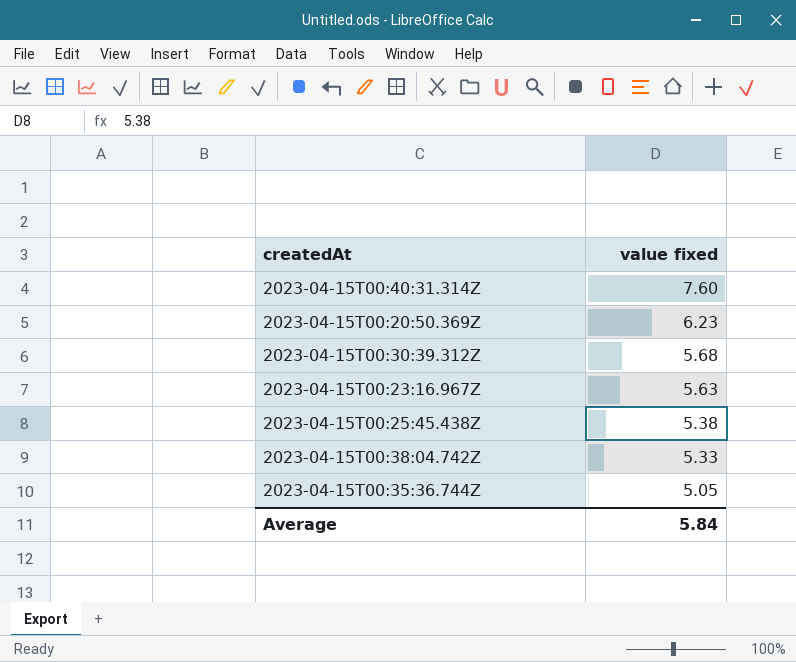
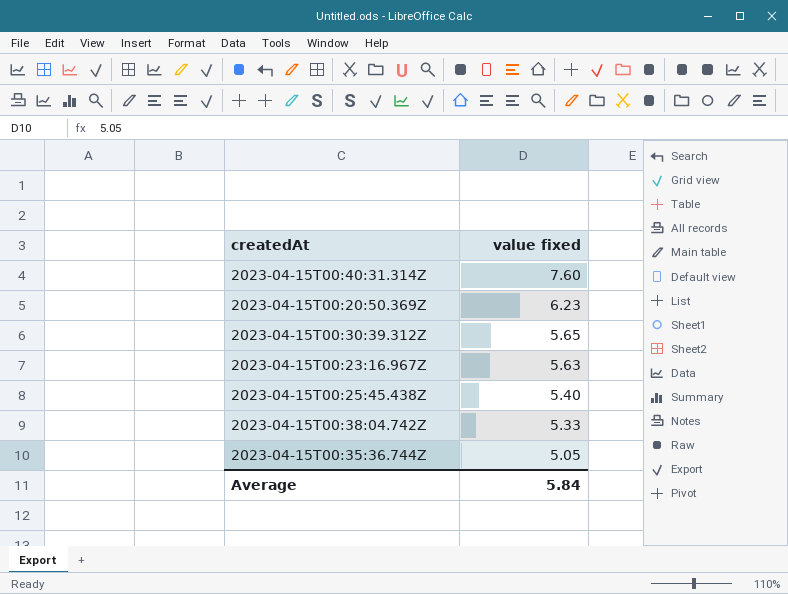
2023-04-15T00:30:39.312Z | value fixed: 5.68 -> 5.65
2023-04-15T00:25:45.438Z | value fixed: 5.38 -> 5.40

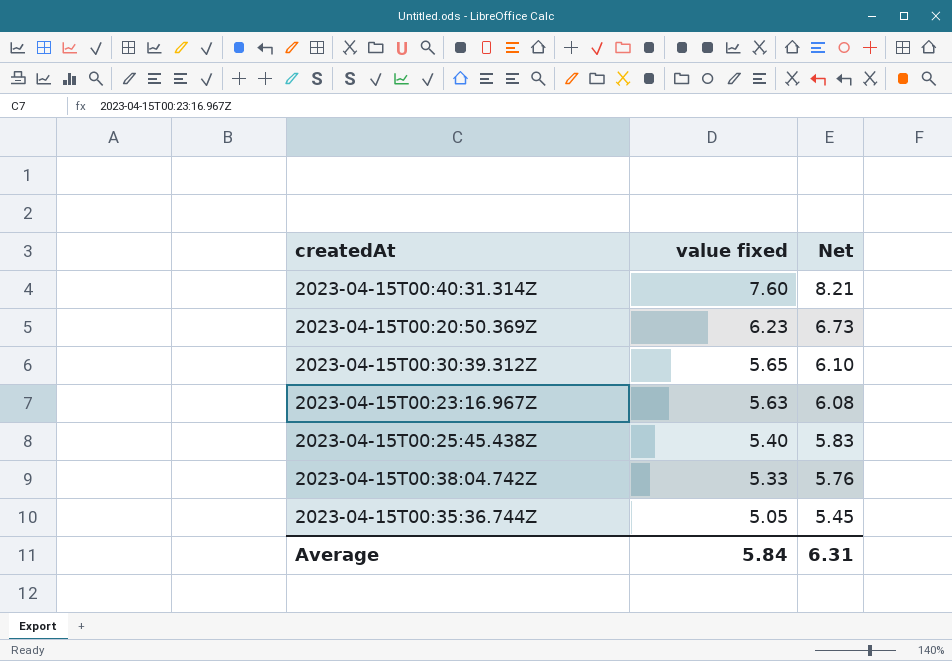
column Net | formula: none -> [value fixed] * 1.08

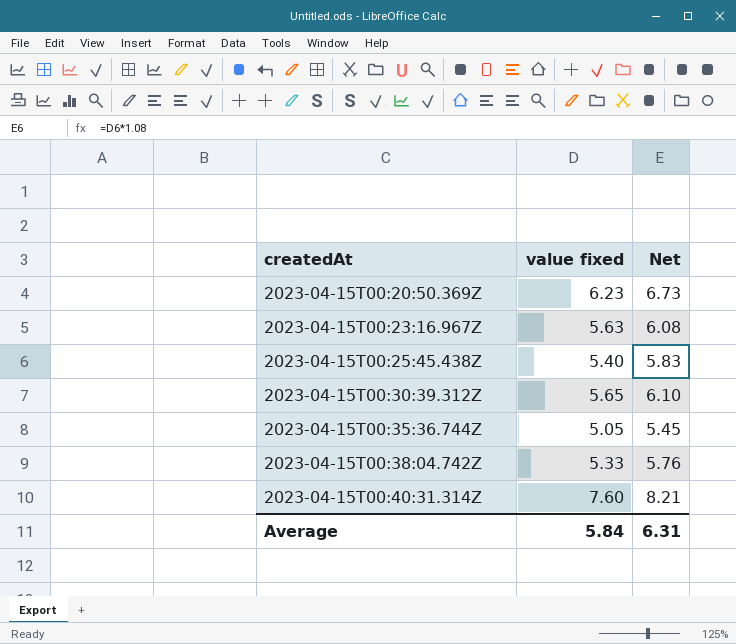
row order: value fixed descending -> createdAt ascending

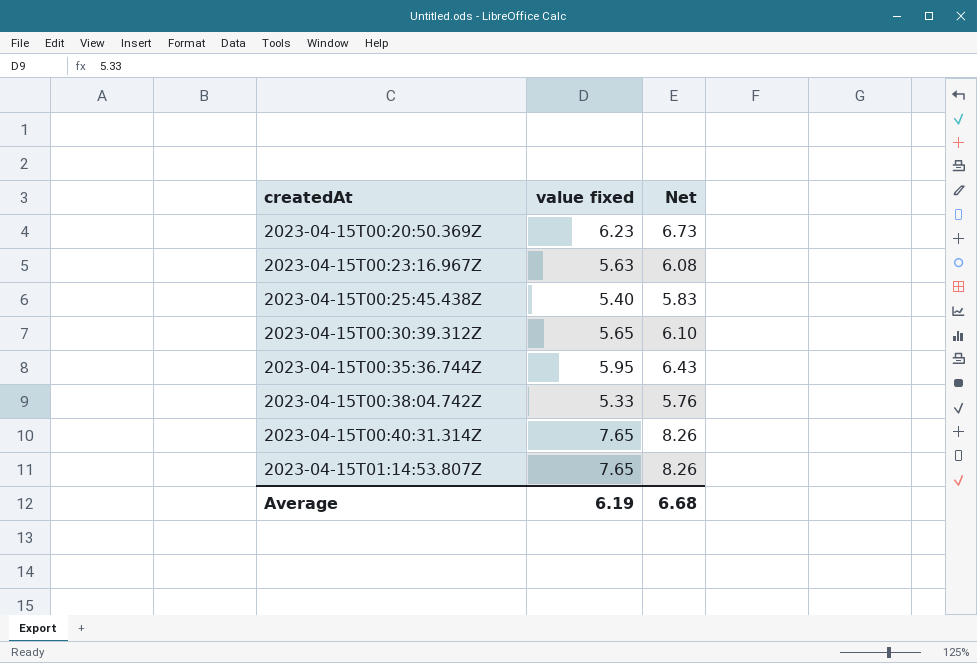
2023-04-15T00:35:36.744Z | value fixed: 5.05 -> 5.95
2023-04-15T00:35:36.744Z | Net: 5.45 -> 6.43
2023-04-15T00:40:31.314Z | value fixed: 7.60 -> 7.65
2023-04-15T00:40:31.314Z | Net: 8.21 -> 8.26
row 2023-04-15T01:14:53.807Z: none -> 7.65 | 8.26
Average | value fixed: 5.84 -> 6.19
Average | Net: 6.31 -> 6.68

